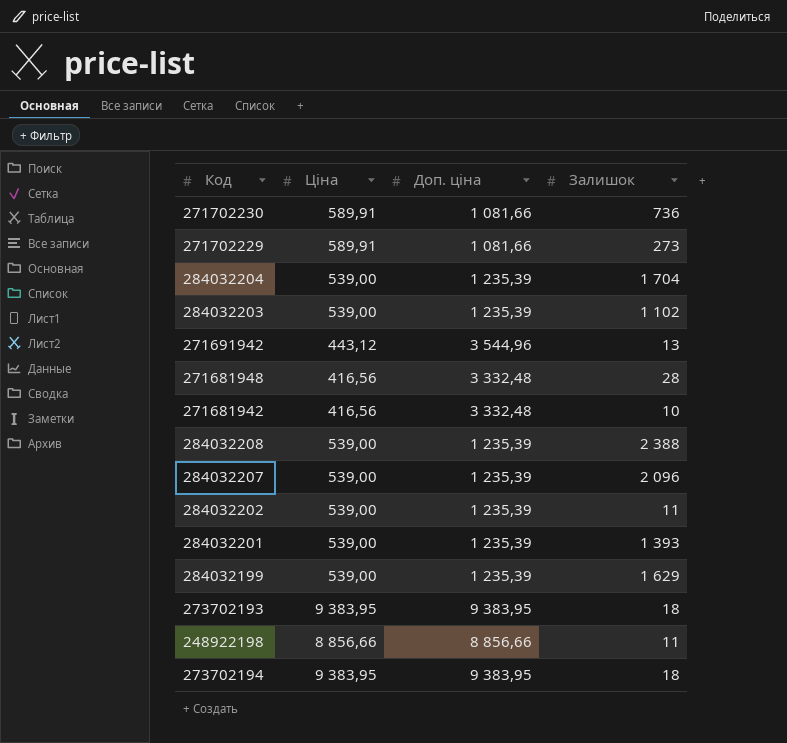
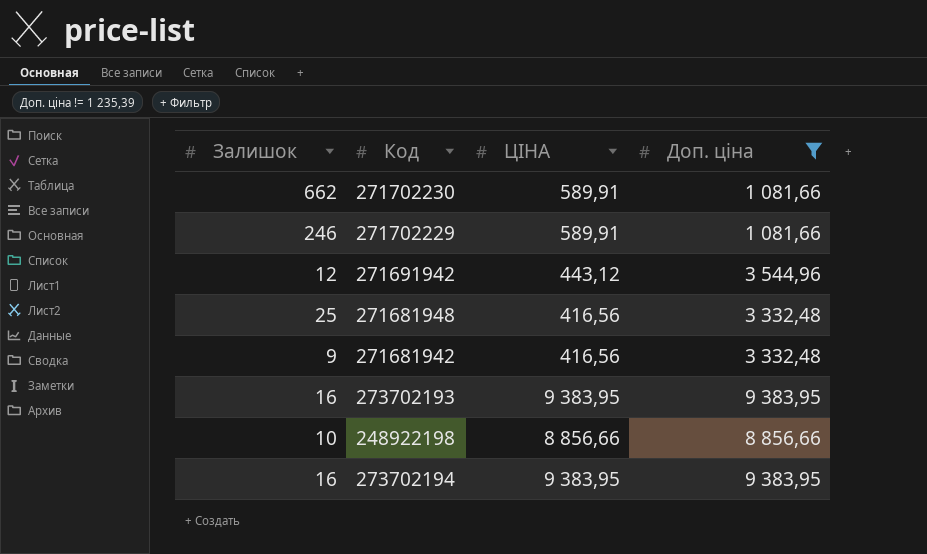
filter: none -> Доп. ціна != 1 235,39
column Залишок | position: 4 -> 1
column name: Ціна -> ЦІНА
271702230 | Залишок: 736 -> 662
271702229 | Залишок: 273 -> 246
271691942 | Залишок: 13 -> 12
271681948 | Залишок: 28 -> 25
271681942 | Залишок: 10 -> 9
273702193 | Залишок: 18 -> 16
248922198 | Залишок: 11 -> 10
273702194 | Залишок: 18 -> 16

